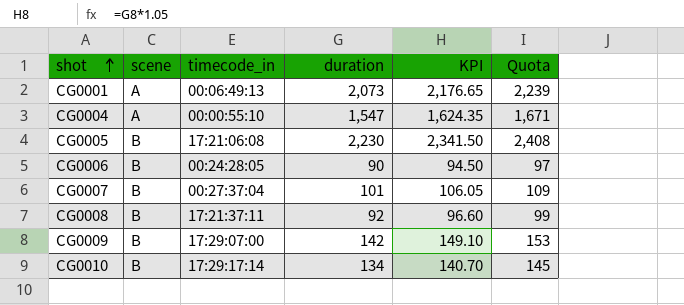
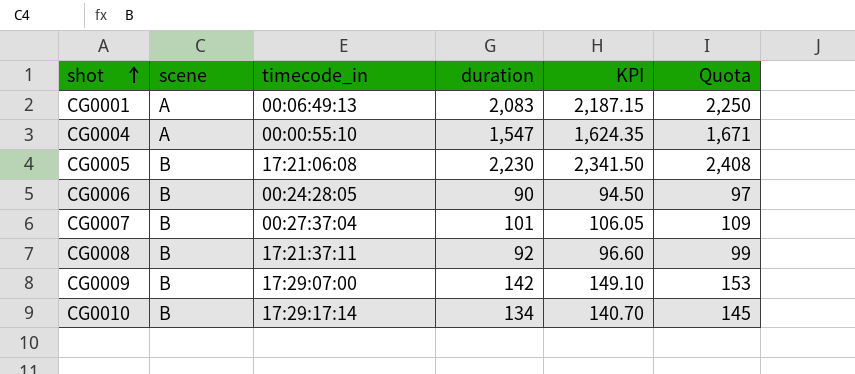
CG0001 | duration: 2,073 -> 2,083
CG0001 | KPI: 2,176.65 -> 2,187.15
CG0001 | Quota: 2,239 -> 2,250

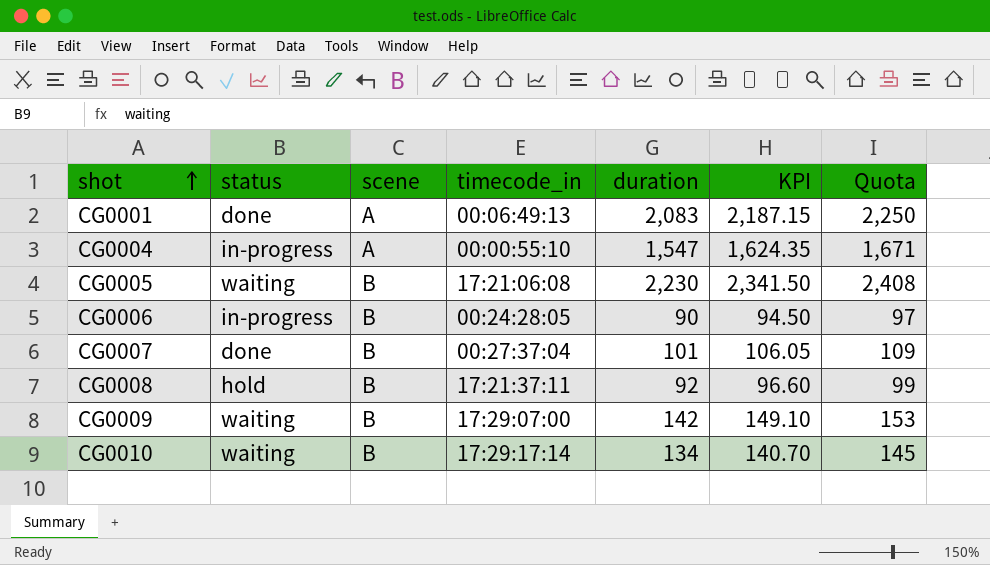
column status | position: none -> 2

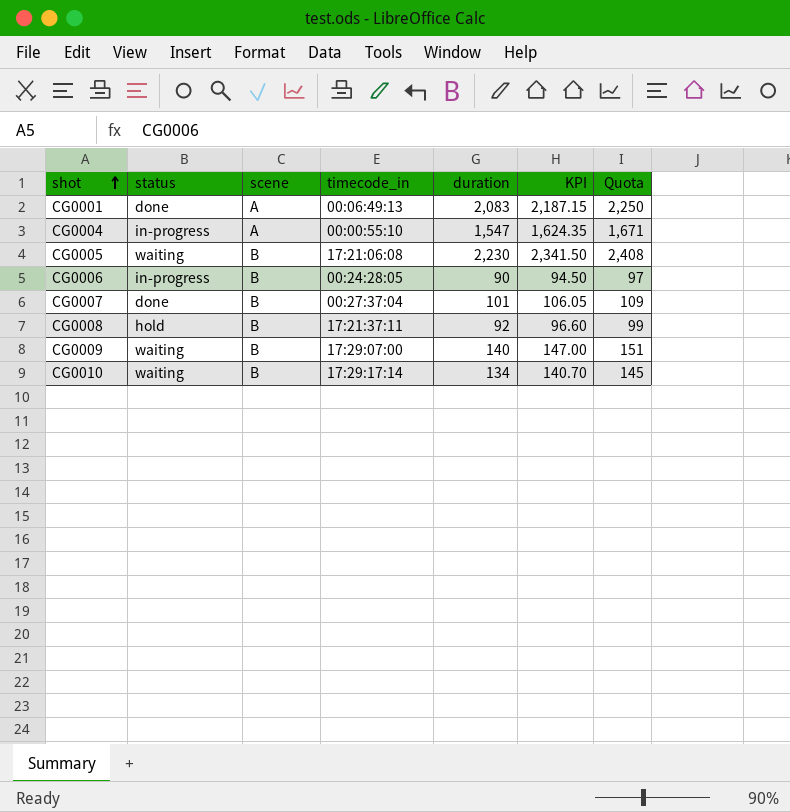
CG0009 | duration: 142 -> 140
CG0009 | KPI: 149.10 -> 147.00
CG0009 | Quota: 153 -> 151

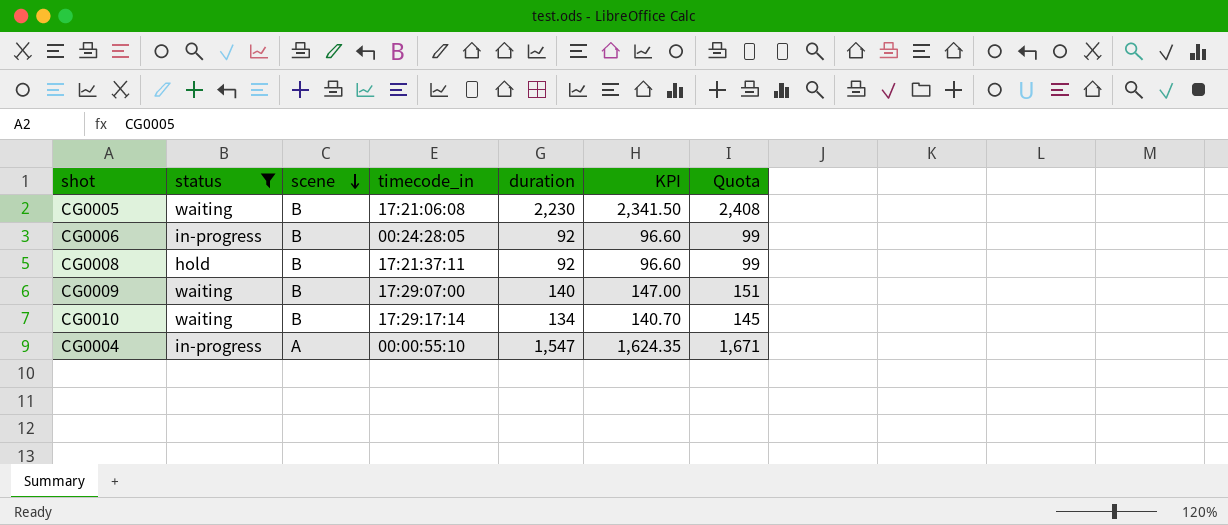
filter: none -> status != done
row order: shot ascending -> scene descending
CG0006 | duration: 90 -> 92
CG0006 | KPI: 94.50 -> 96.60
CG0006 | Quota: 97 -> 99

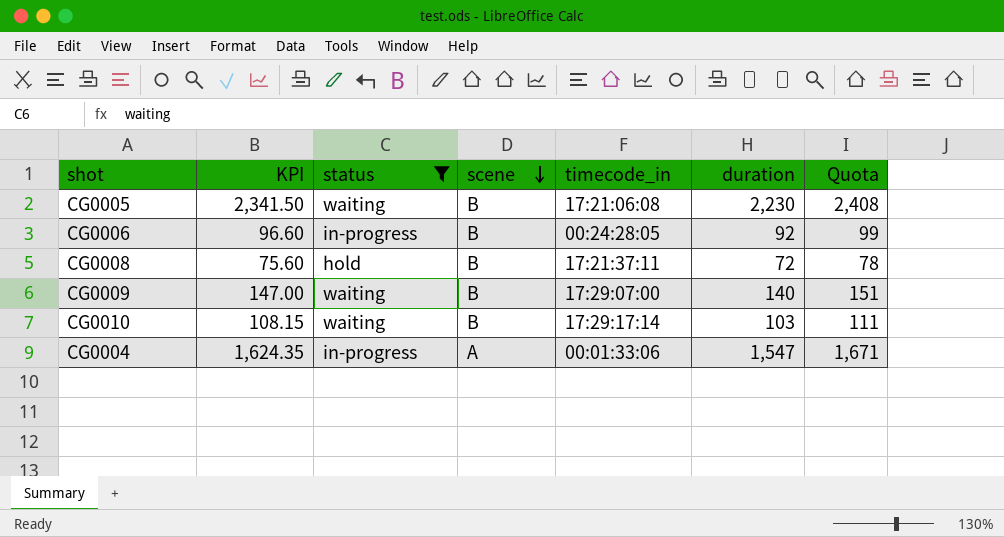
column KPI | position: 6 -> 2
CG0008 | KPI: 96.60 -> 75.60
CG0008 | duration: 92 -> 72
CG0008 | Quota: 99 -> 78
CG0010 | KPI: 140.70 -> 108.15
CG0010 | duration: 134 -> 103
CG0010 | Quota: 145 -> 111
CG0004 | timecode_in: 00:00:55:10 -> 00:01:33:06

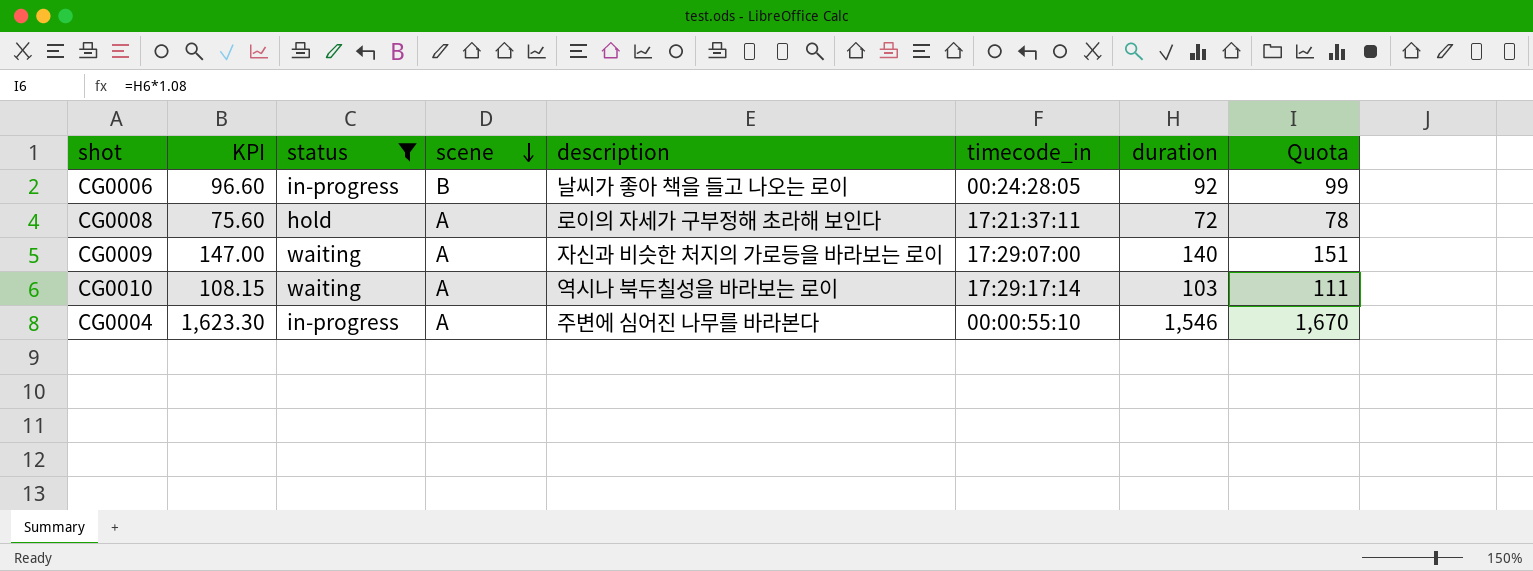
column description | position: none -> 5
row CG0005: 2,341.50 | waiting | B | 17:21:06:08 | 2,230 | 2,408 -> none
CG0008 | scene: B -> A
CG0009 | scene: B -> A
CG0010 | scene: B -> A
CG0004 | KPI: 1,624.35 -> 1,623.30
CG0004 | timecode_in: 00:01:33:06 -> 00:00:55:10
CG0004 | duration: 1,547 -> 1,546
CG0004 | Quota: 1,671 -> 1,670

